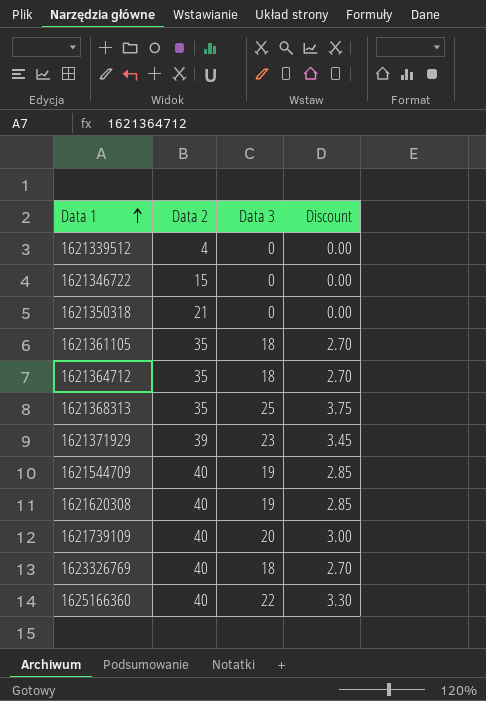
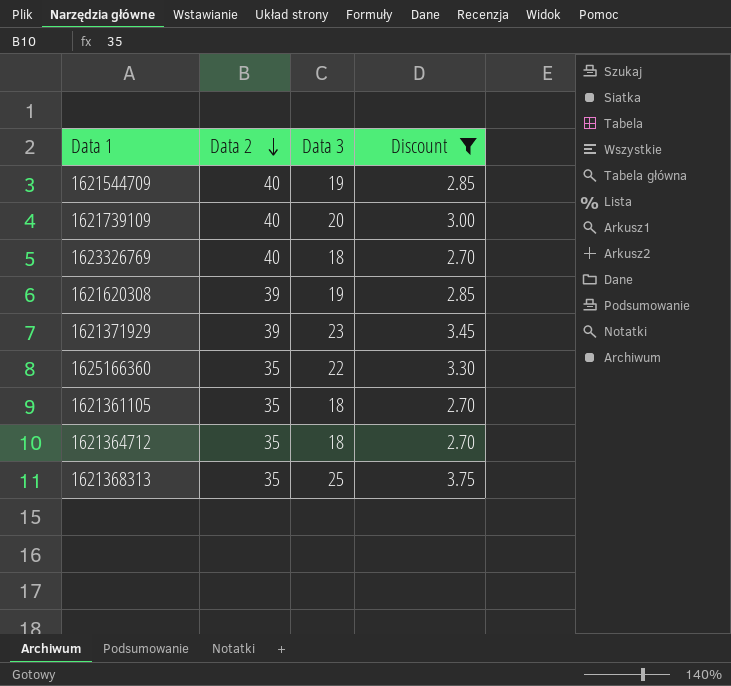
filter: none -> Discount != 0.00
row order: Data 1 ascending -> Data 2 descending
1621620308 | Data 2: 40 -> 39
1625166360 | Data 2: 40 -> 35

